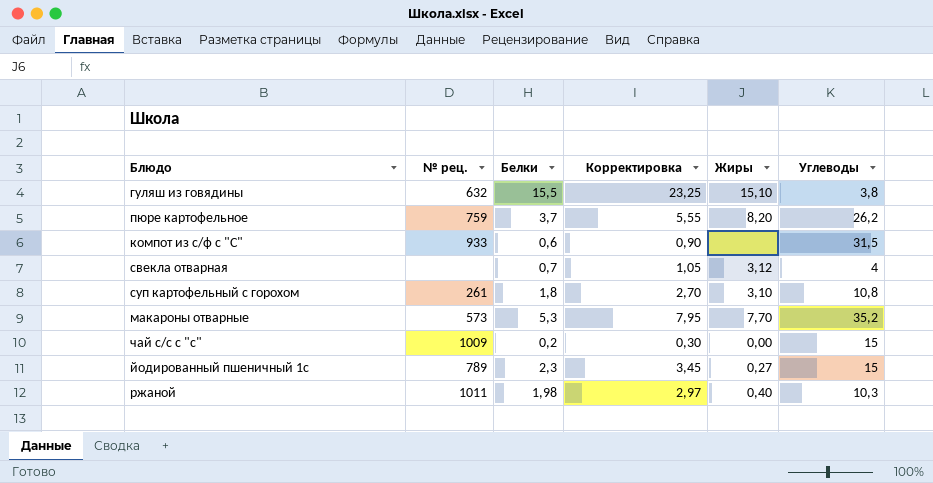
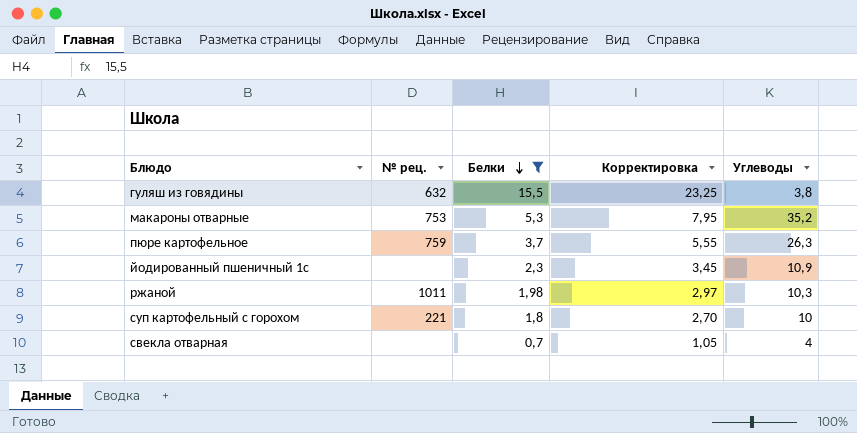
filter: none -> Белки >= 0,7
row order: none -> Белки descending
column Жиры | position: 5 -> none
макароны отварные | № рец.: 573 -> 753
пюре картофельное | Углеводы: 26,2 -> 26,3
йодированный пшеничный 1с | № рец.: 789 -> none
йодированный пшеничный 1с | Углеводы: 15 -> 10,9
суп картофельный с горохом | № рец.: 261 -> 221
суп картофельный с горохом | Углеводы: 10,8 -> 10

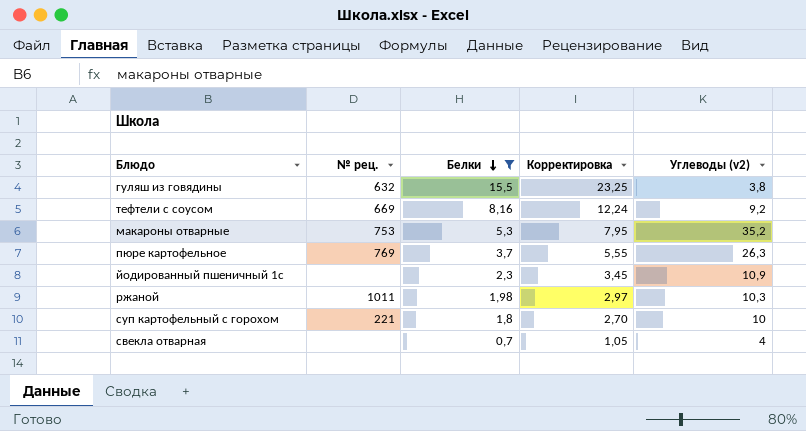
column name: Углеводы -> Углеводы (v2)
row тефтели с соусом: none -> 669 | 8,16 | 12,24 | 9,2
пюре картофельное | № рец.: 759 -> 769

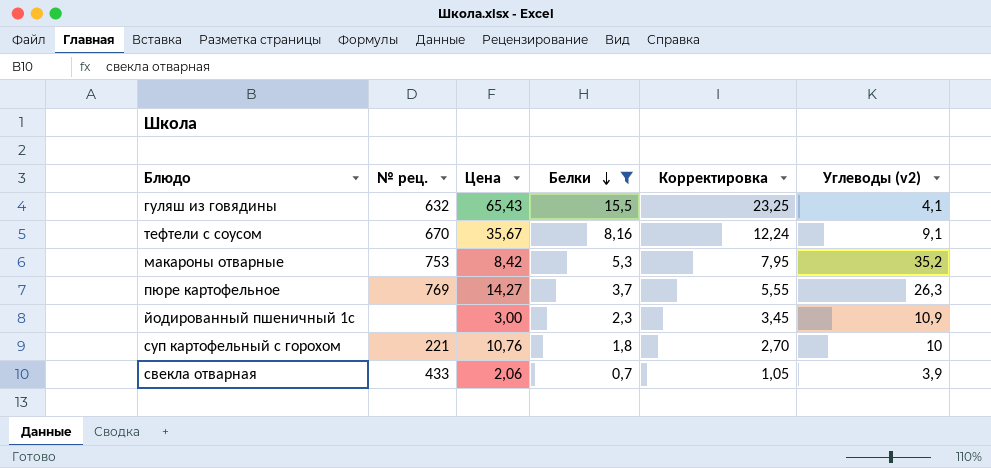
column Цена | position: none -> 3
row ржаной: 1011 | 1,98 | 2,97 | 10,3 -> none
гуляш из говядины | Углеводы (v2): 3,8 -> 4,1
тефтели с соусом | № рец.: 669 -> 670
тефтели с соусом | Углеводы (v2): 9,2 -> 9,1
свекла отварная | № рец.: none -> 433
свекла отварная | Углеводы (v2): 4 -> 3,9

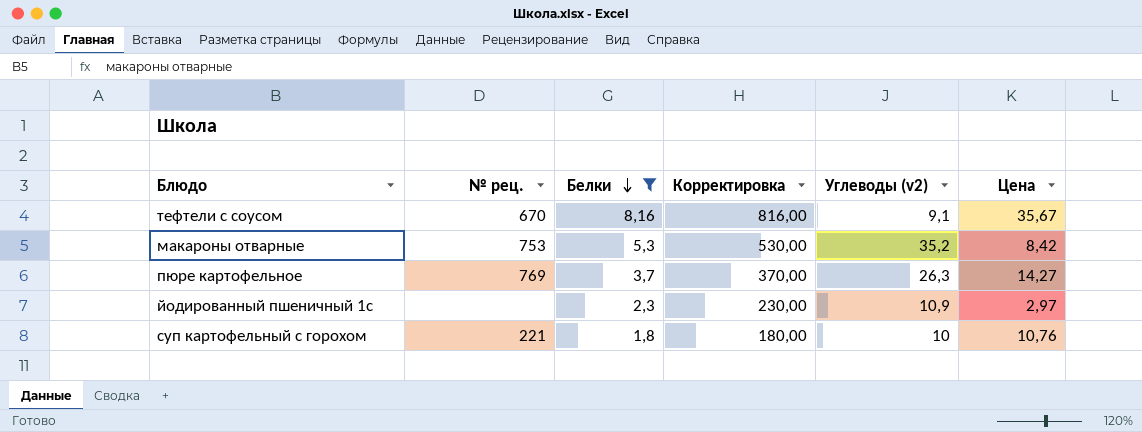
column Корректировка | formula: [Белки] * 1,5 -> [Белки] * 100
column Цена | position: 3 -> 6
row гуляш из говядины: 632 | 65,43 | 15,5 | 23,25 | 4,1 -> none
row свекла отварная: 433 | 2,06 | 0,7 | 1,05 | 3,9 -> none
йодированный пшеничный 1с | Цена: 3,00 -> 2,97

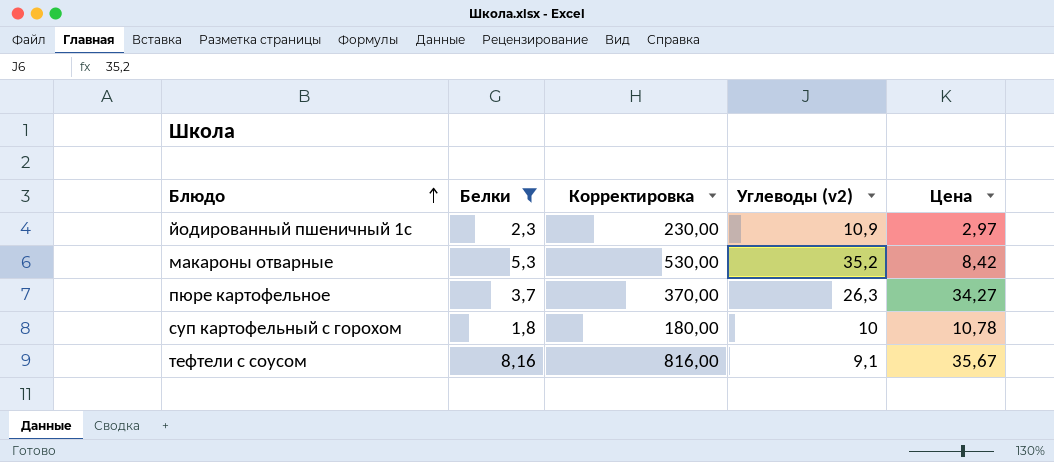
row order: Белки descending -> Блюдо ascending
column № рец. | position: 2 -> none
пюре картофельное | Цена: 14,27 -> 34,27
суп картофельный с горохом | Цена: 10,76 -> 10,78

